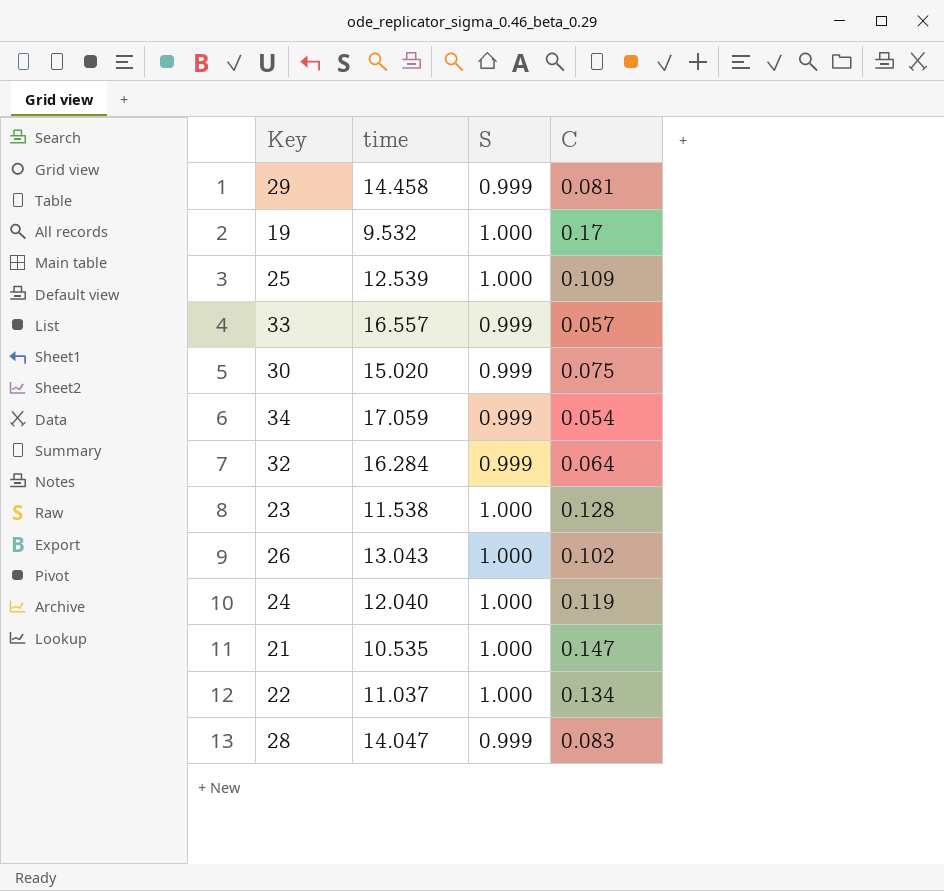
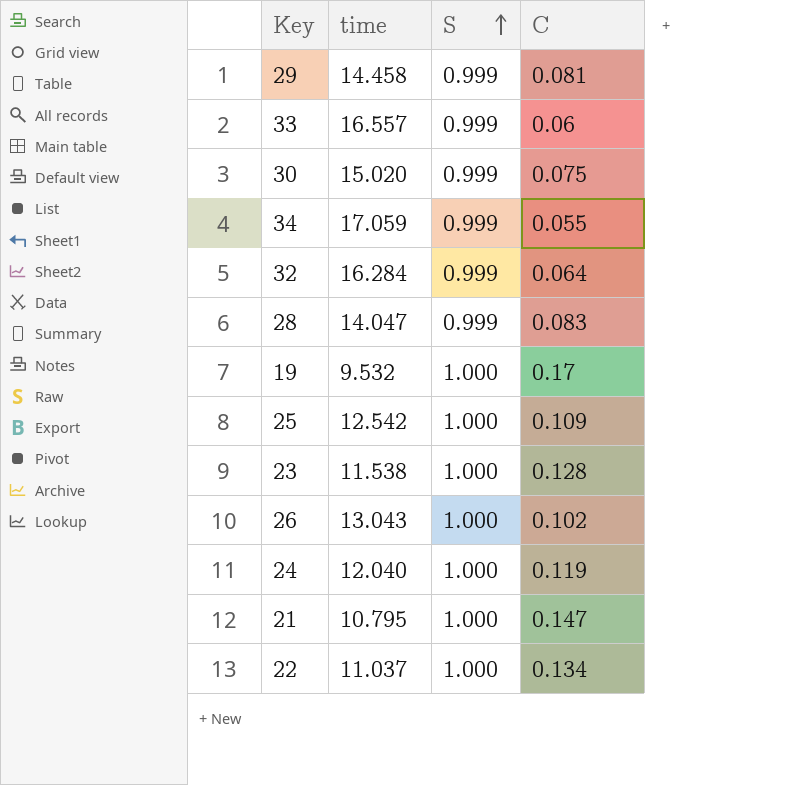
row order: none -> S ascending
33 | C: 0.057 -> 0.06
34 | C: 0.054 -> 0.055
25 | time: 12.539 -> 12.542
21 | time: 10.535 -> 10.795

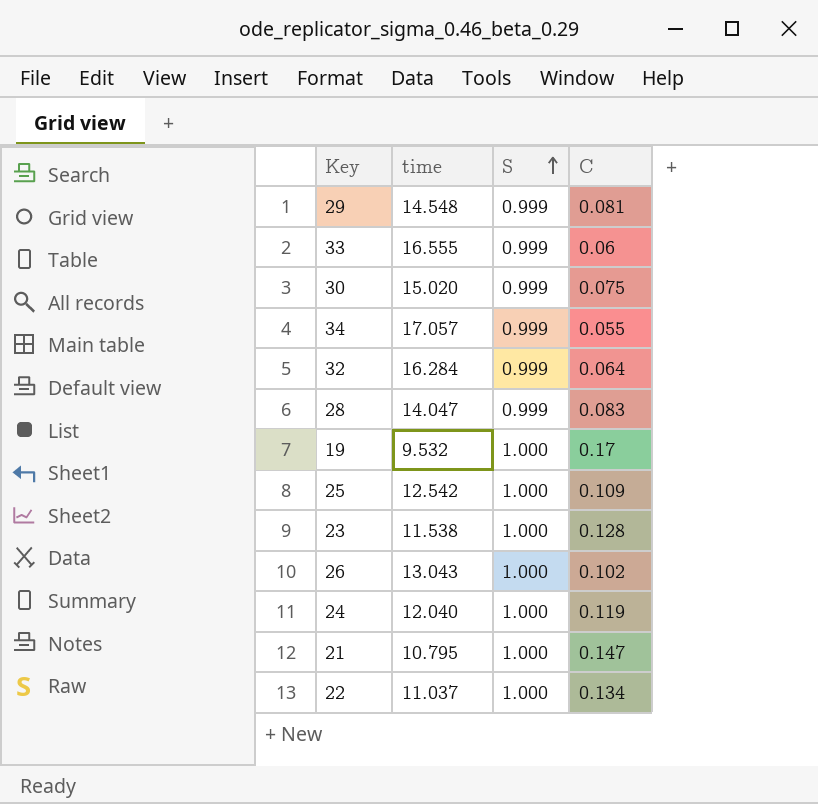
29 | time: 14.458 -> 14.548
33 | time: 16.557 -> 16.555
34 | time: 17.059 -> 17.057

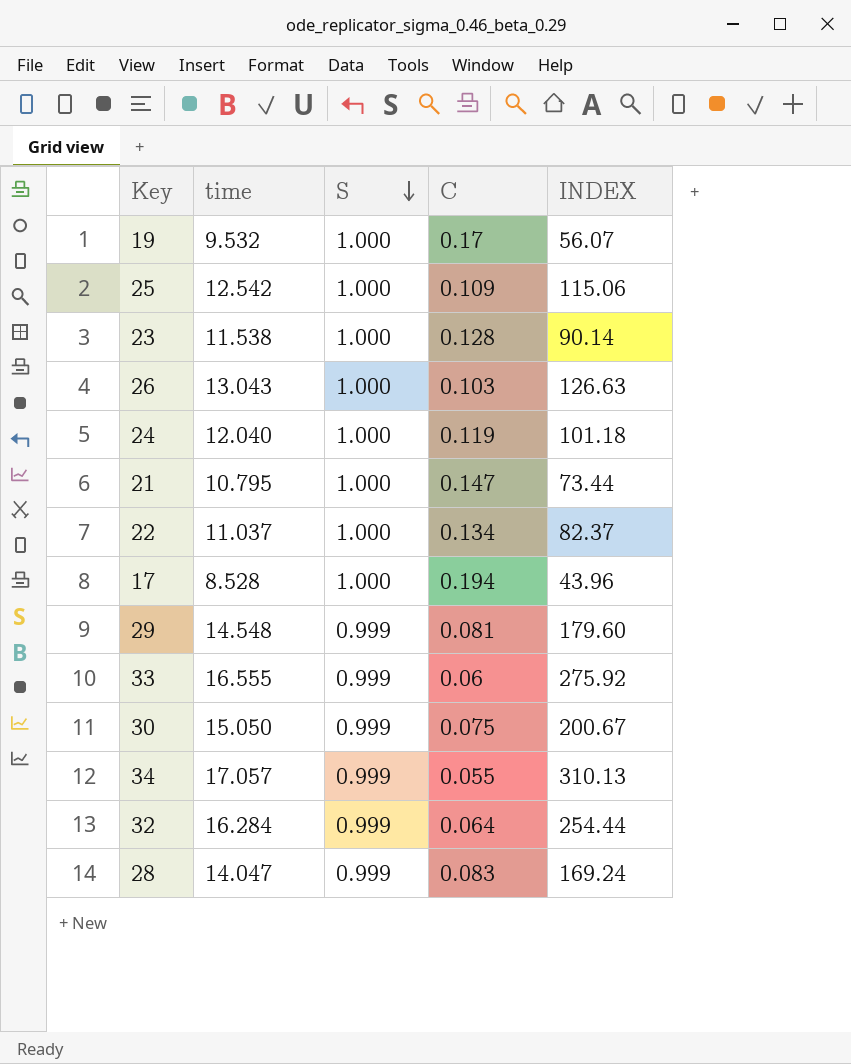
row order: S ascending -> S descending
column INDEX | formula: none -> [time] / [C]
26 | C: 0.102 -> 0.103
row 17: none -> 8.528 | 1.000 | 0.194 | 43.96
30 | time: 15.020 -> 15.050

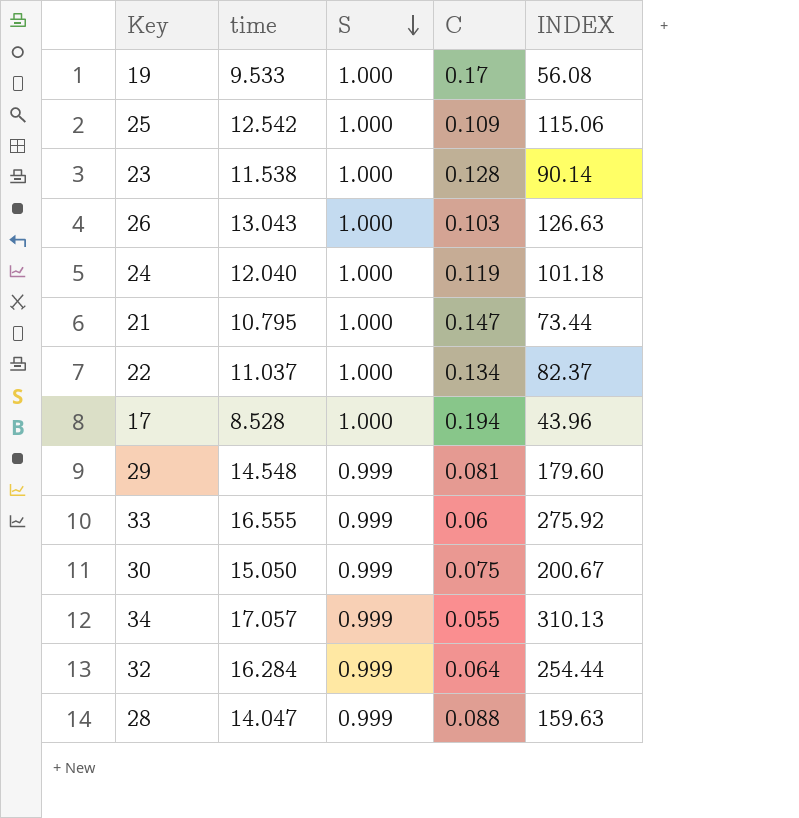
19 | time: 9.532 -> 9.533
19 | INDEX: 56.07 -> 56.08
28 | C: 0.083 -> 0.088
28 | INDEX: 169.24 -> 159.63

